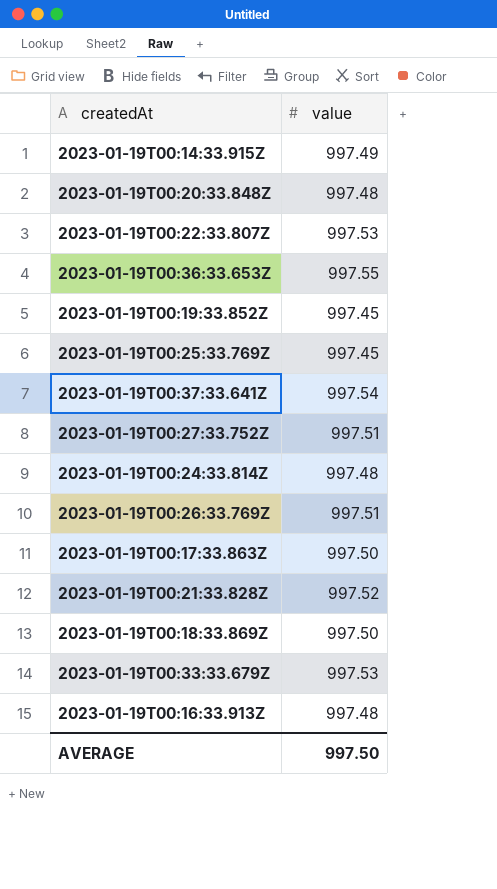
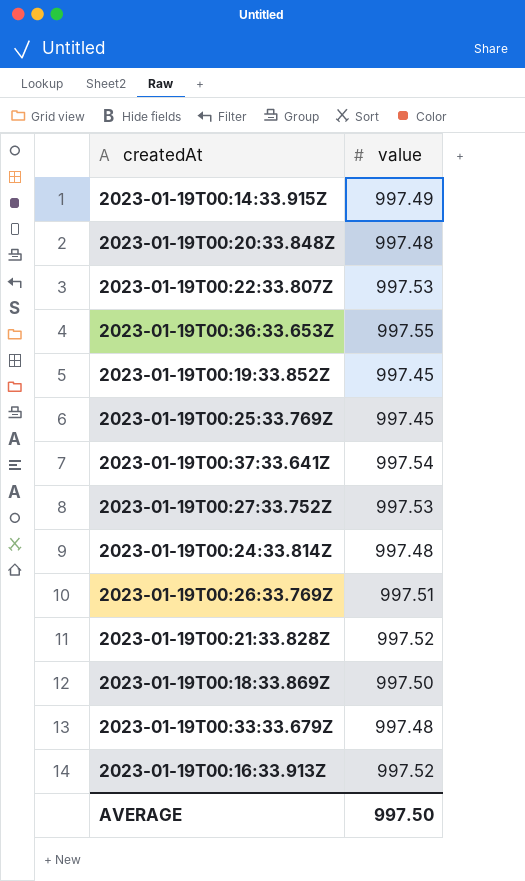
row 2023-01-19T00:17:33.863Z: 997.50 -> none
2023-01-19T00:27:33.752Z | value: 997.51 -> 997.53
2023-01-19T00:33:33.679Z | value: 997.53 -> 997.48
2023-01-19T00:16:33.913Z | value: 997.48 -> 997.52

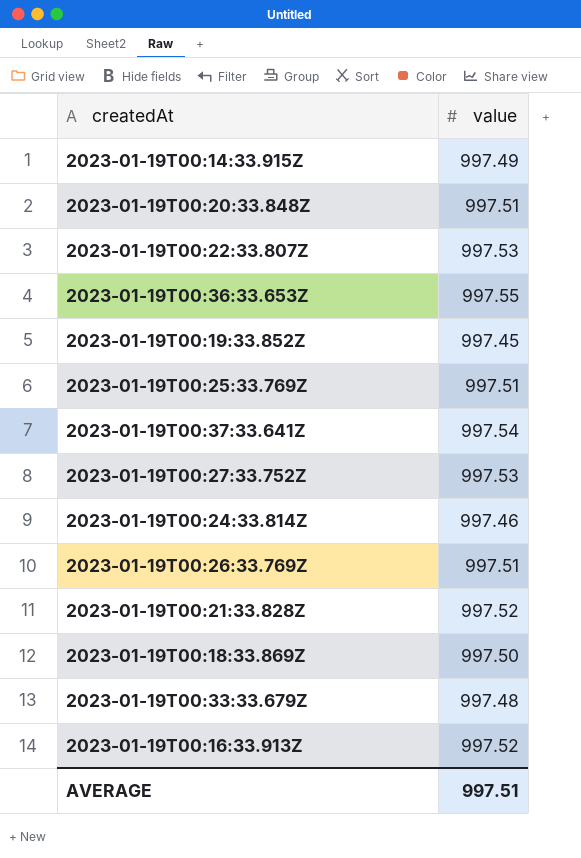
2023-01-19T00:20:33.848Z | value: 997.48 -> 997.51
2023-01-19T00:25:33.769Z | value: 997.45 -> 997.51
2023-01-19T00:24:33.814Z | value: 997.48 -> 997.46
AVERAGE | value: 997.50 -> 997.51

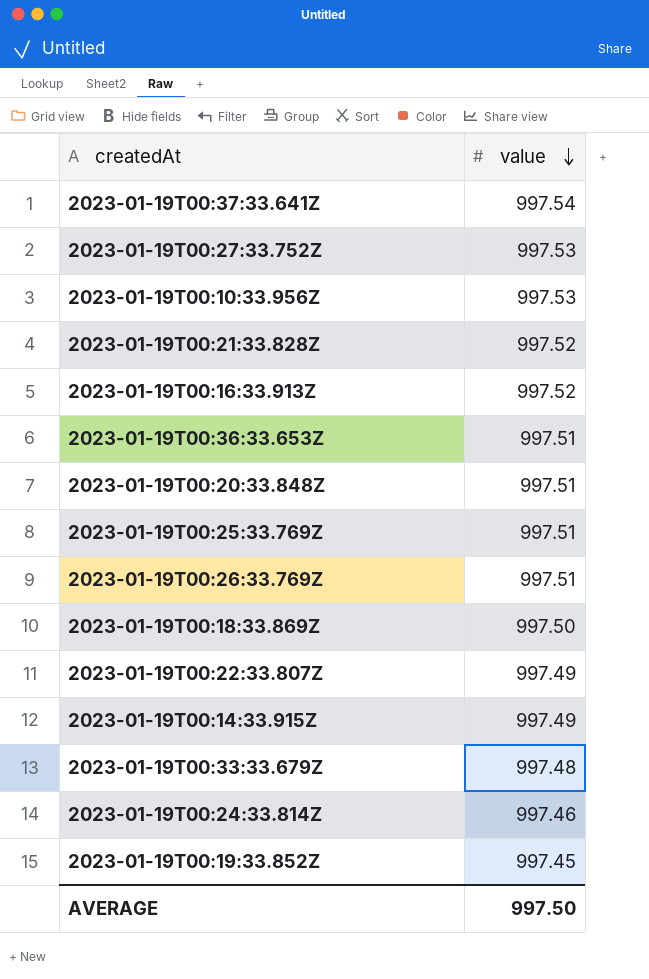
row order: none -> value descending
row 2023-01-19T00:10:33.956Z: none -> 997.53
2023-01-19T00:36:33.653Z | value: 997.55 -> 997.51
2023-01-19T00:22:33.807Z | value: 997.53 -> 997.49
AVERAGE | value: 997.51 -> 997.50

